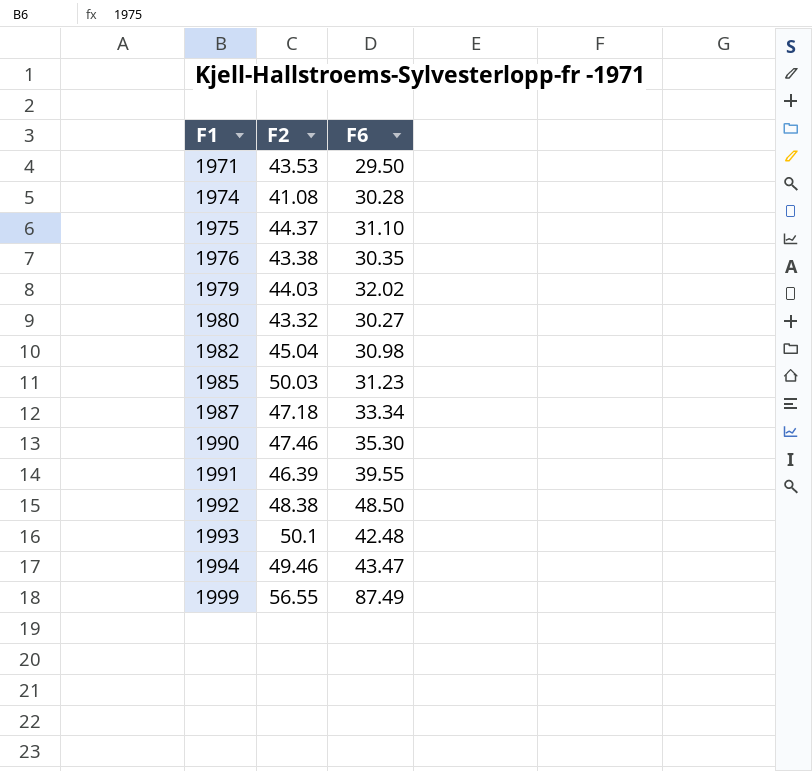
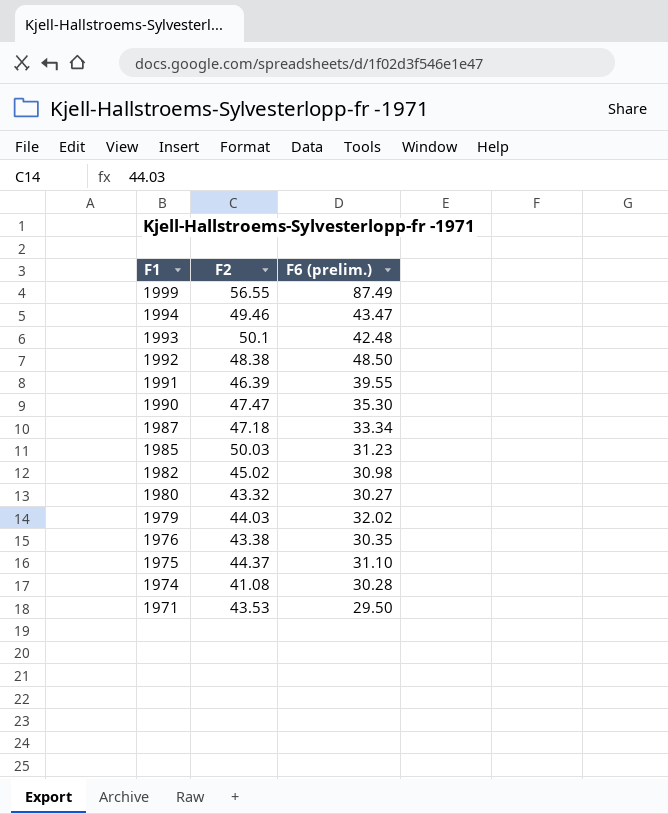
row order: F1 ascending -> F1 descending
column name: F6 -> F6 (prelim.)
1990 | F2: 47.46 -> 47.47
1982 | F2: 45.04 -> 45.02

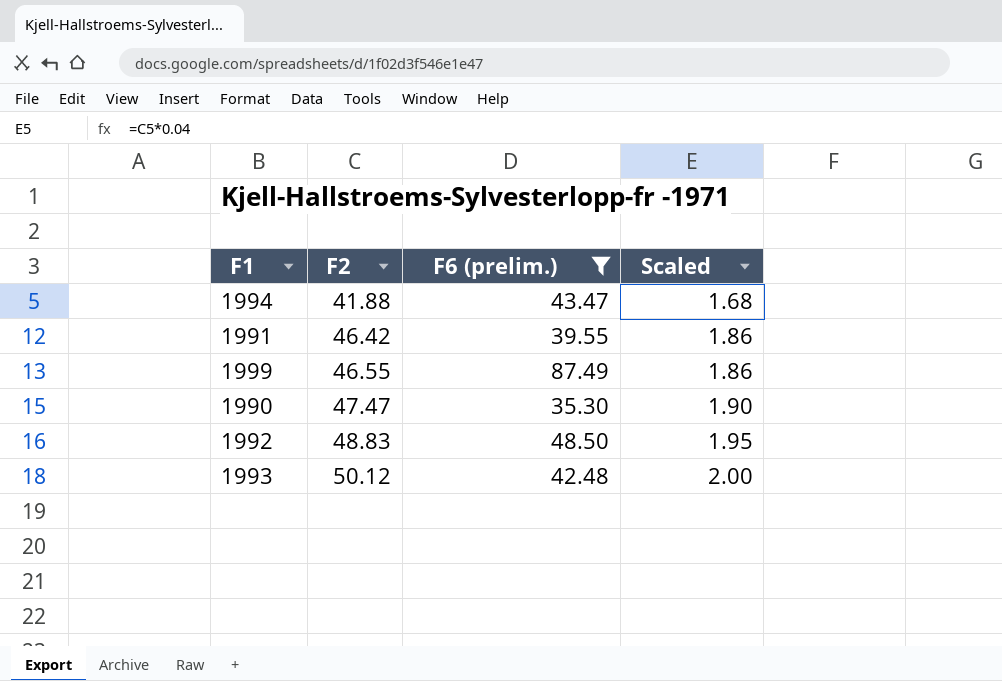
filter: none -> F6 (prelim.) >= 35.30
row order: F1 descending -> F2 ascending
column Scaled | formula: none -> [F2] * 0.04
1994 | F2: 49.46 -> 41.88
1991 | F2: 46.39 -> 46.42
1999 | F2: 56.55 -> 46.55
1992 | F2: 48.38 -> 48.83
1993 | F2: 50.1 -> 50.12

